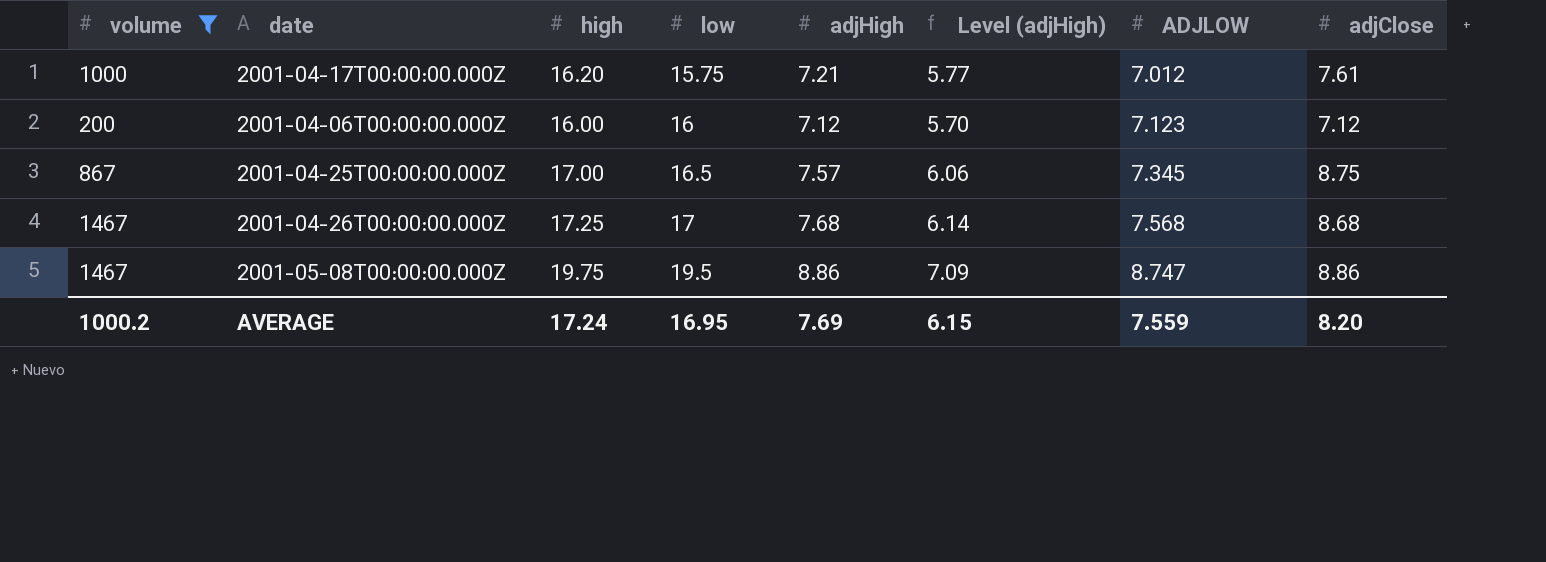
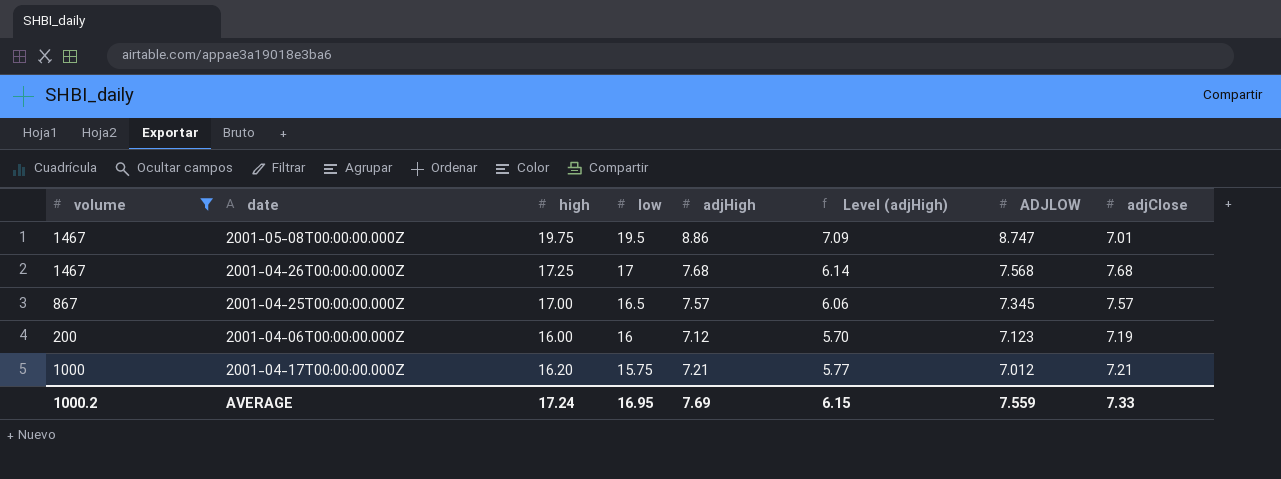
row order: low ascending -> low descending
2001-05-08T00:00:00.000Z | adjClose: 8.86 -> 7.01
2001-04-26T00:00:00.000Z | adjClose: 8.68 -> 7.68
2001-04-25T00:00:00.000Z | adjClose: 8.75 -> 7.57
2001-04-06T00:00:00.000Z | adjClose: 7.12 -> 7.19
2001-04-17T00:00:00.000Z | adjClose: 7.61 -> 7.21
AVERAGE | adjClose: 8.20 -> 7.33

